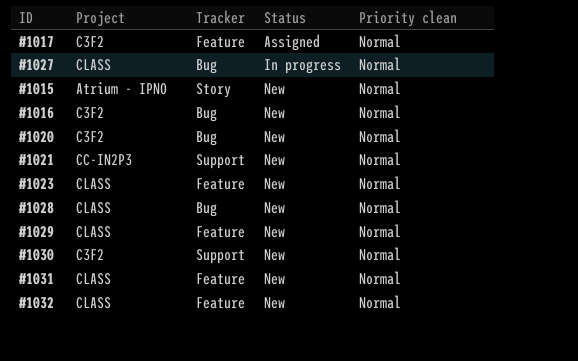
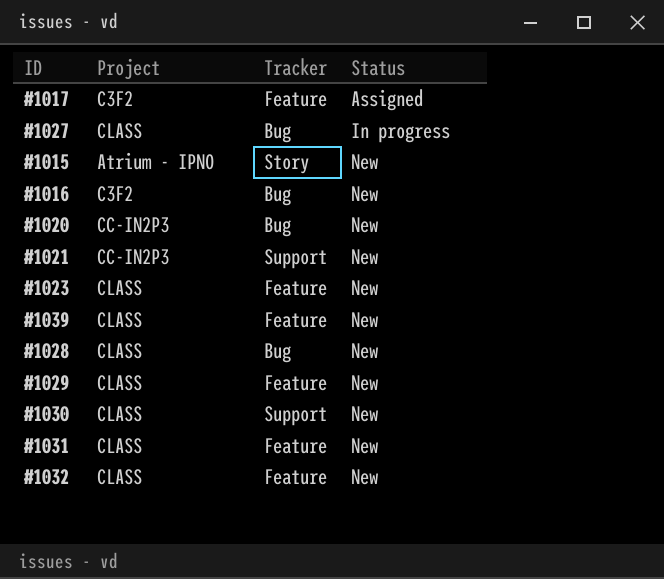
column Priority clean | position: 5 -> none
#1020 | Project: C3F2 -> CC-IN2P3
row #1039: none -> CLASS | Feature | New
#1030 | Project: C3F2 -> CLASS

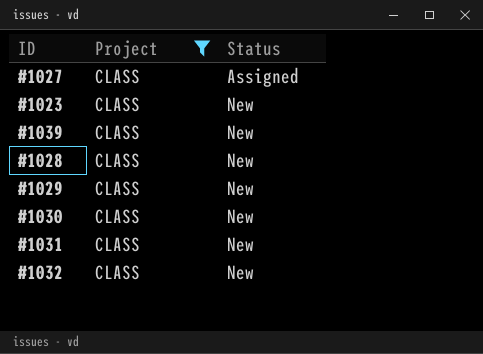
filter: none -> Project = CLASS
column Tracker | position: 3 -> none
#1027 | Status: In progress -> Assigned

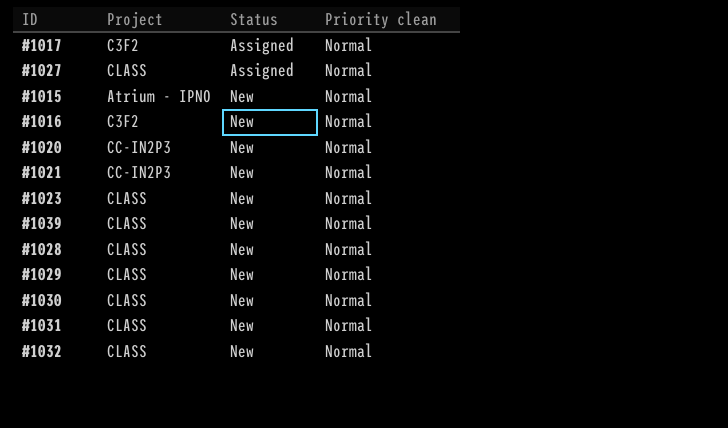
filter: Project = CLASS -> none
column Priority clean | position: none -> 4

